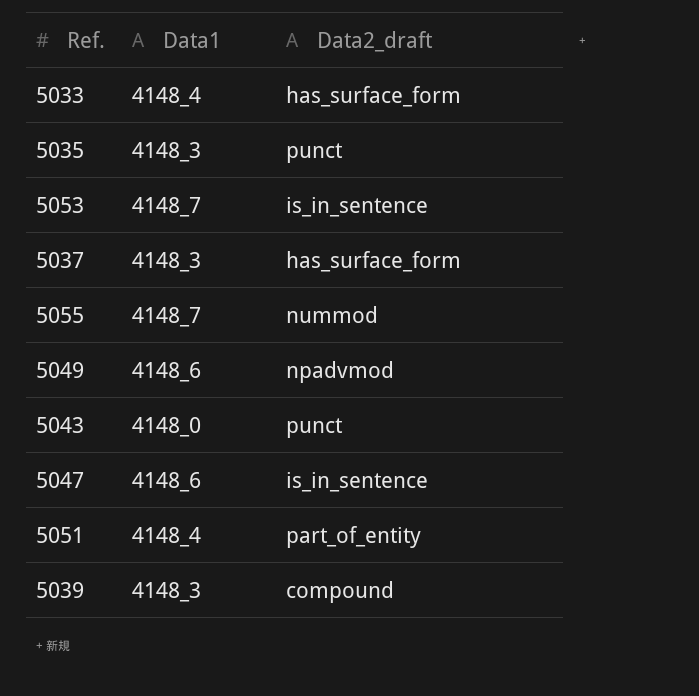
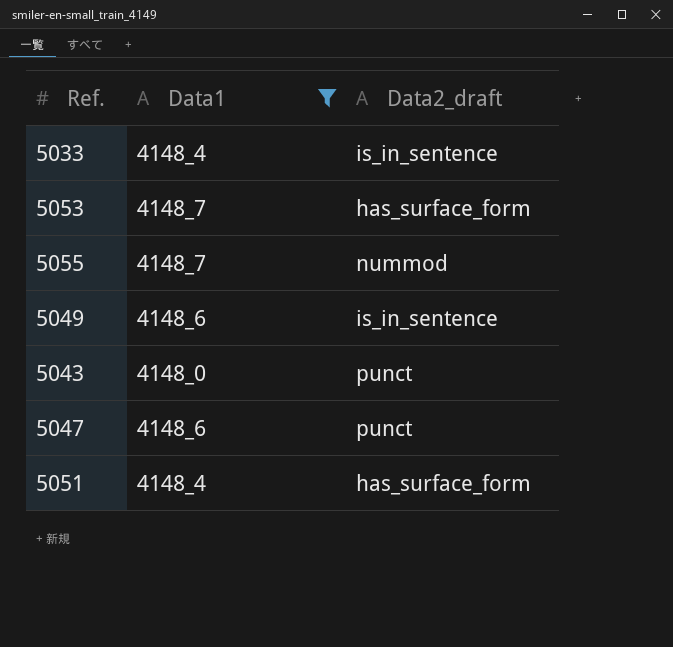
filter: none -> Data1 != 4148_3
5033 | Data2_draft: has_surface_form -> is_in_sentence
5053 | Data2_draft: is_in_sentence -> has_surface_form
5049 | Data2_draft: npadvmod -> is_in_sentence
5047 | Data2_draft: is_in_sentence -> punct
5051 | Data2_draft: part_of_entity -> has_surface_form

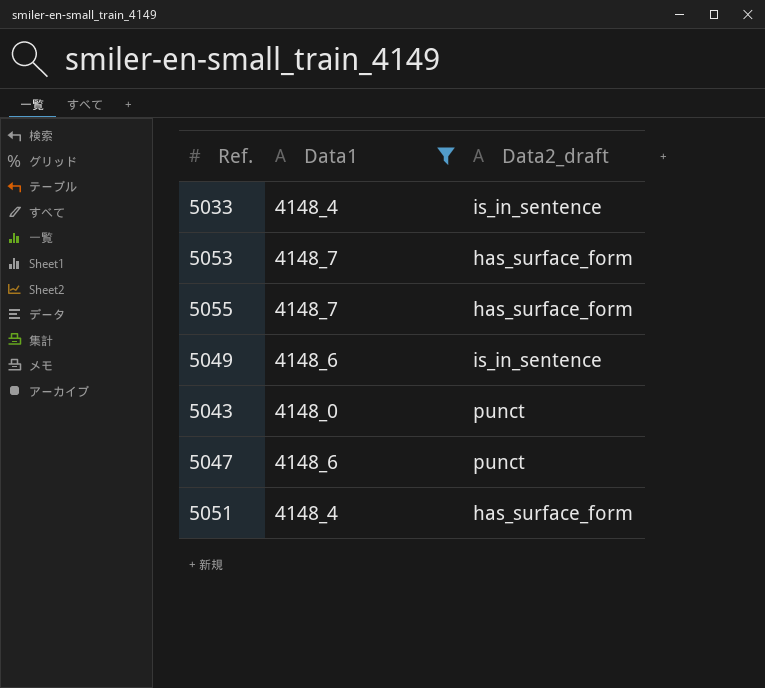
5055 | Data2_draft: nummod -> has_surface_form

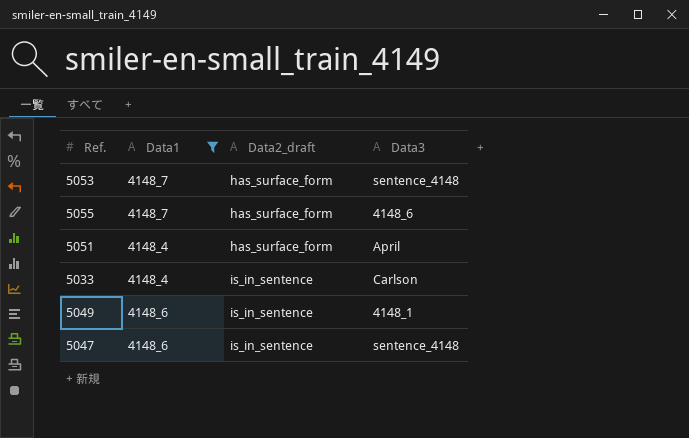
row order: none -> Data2_draft ascending
column Data3 | position: none -> 4
row 5043: 4148_0 | punct -> none
5047 | Data2_draft: punct -> is_in_sentence

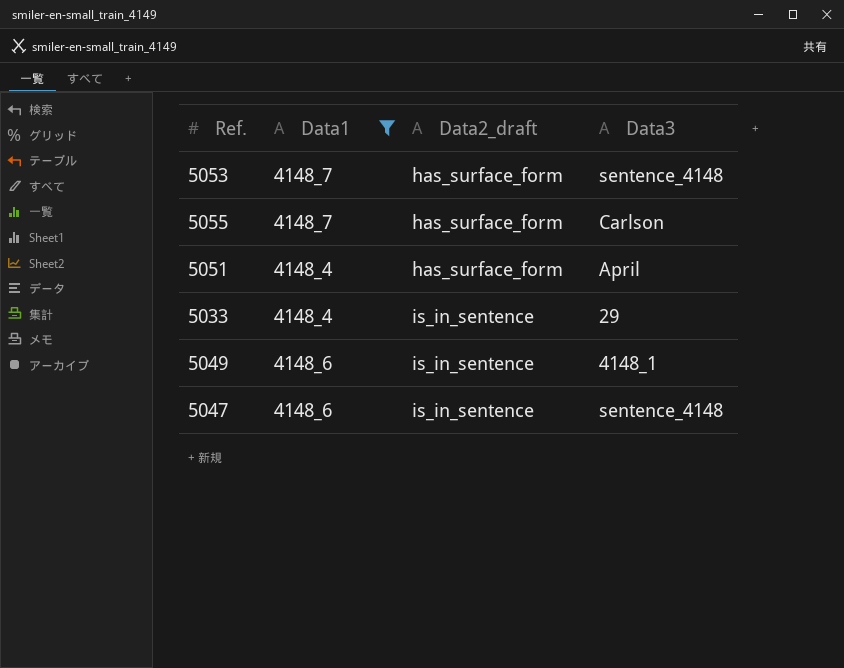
5055 | Data3: 4148_6 -> Carlson
5033 | Data3: Carlson -> 29

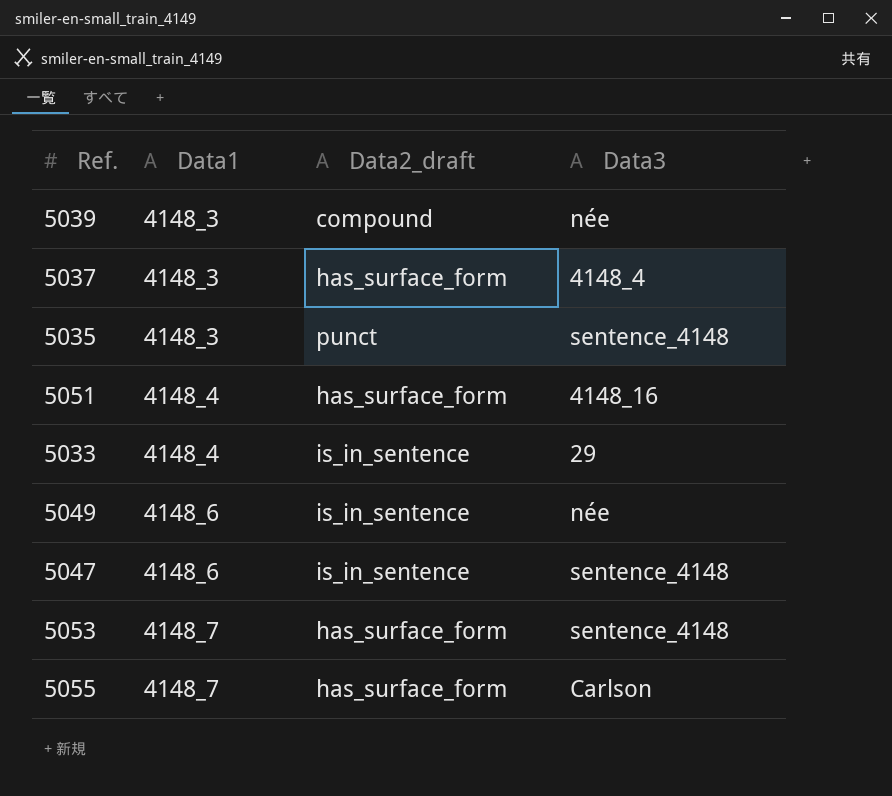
filter: Data1 != 4148_3 -> none
row order: Data2_draft ascending -> Data1 ascending
5051 | Data3: April -> 4148_16
5049 | Data3: 4148_1 -> née

